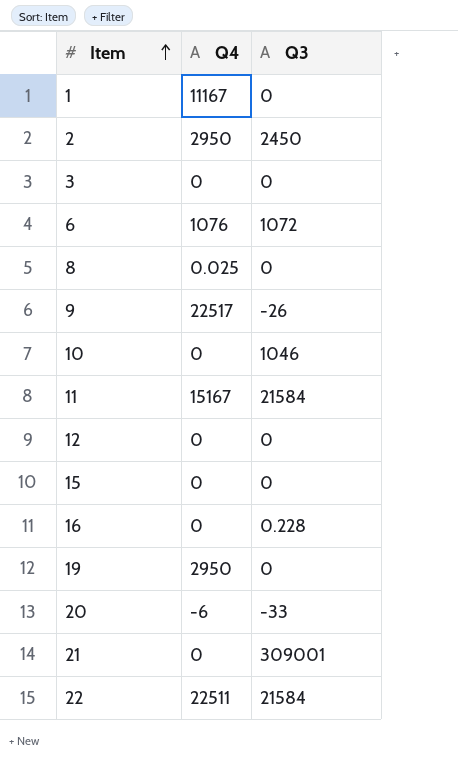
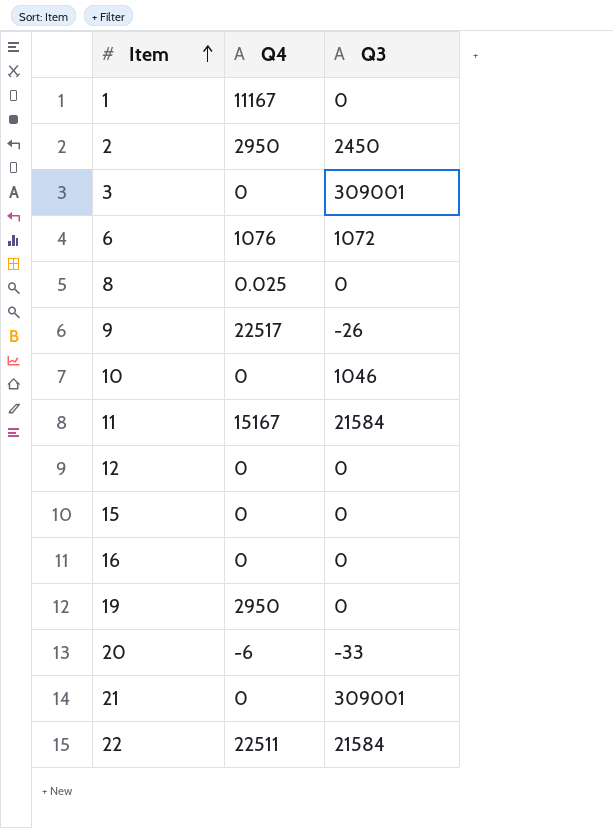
3 | Q3: 0 -> 309001
16 | Q3: 0.228 -> 0

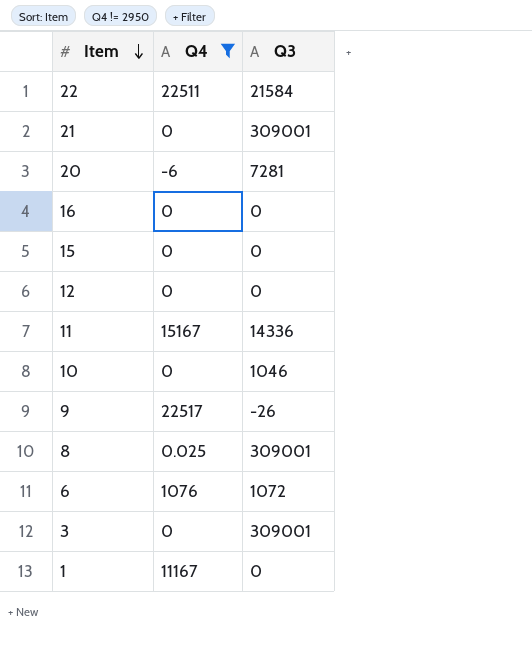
filter: none -> Q4 != 2950
row order: Item ascending -> Item descending
20 | Q3: -33 -> 7281
11 | Q3: 21584 -> 14336
8 | Q3: 0 -> 309001

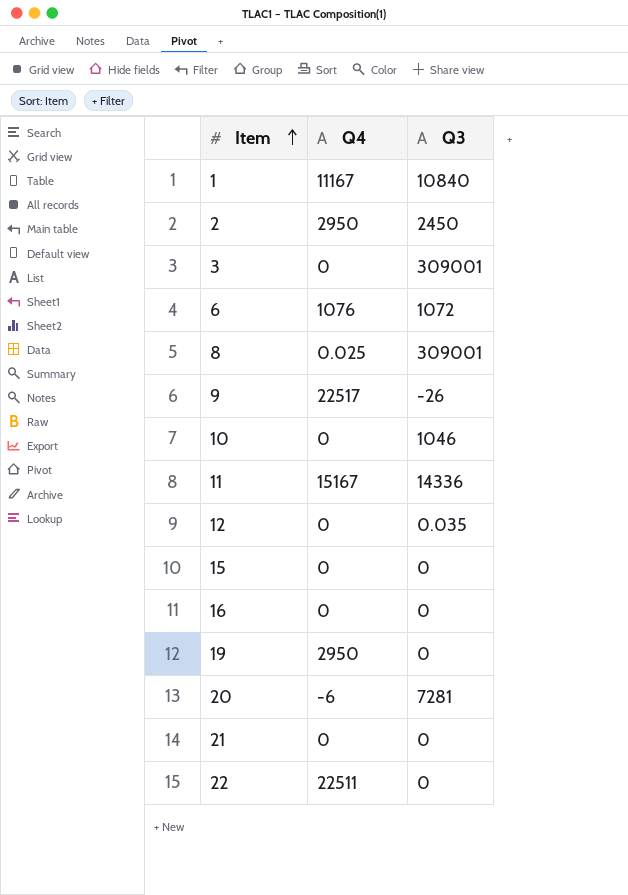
filter: Q4 != 2950 -> none
row order: Item descending -> Item ascending
1 | Q3: 0 -> 10840
12 | Q3: 0 -> 0.035
21 | Q3: 309001 -> 0
22 | Q3: 21584 -> 0

